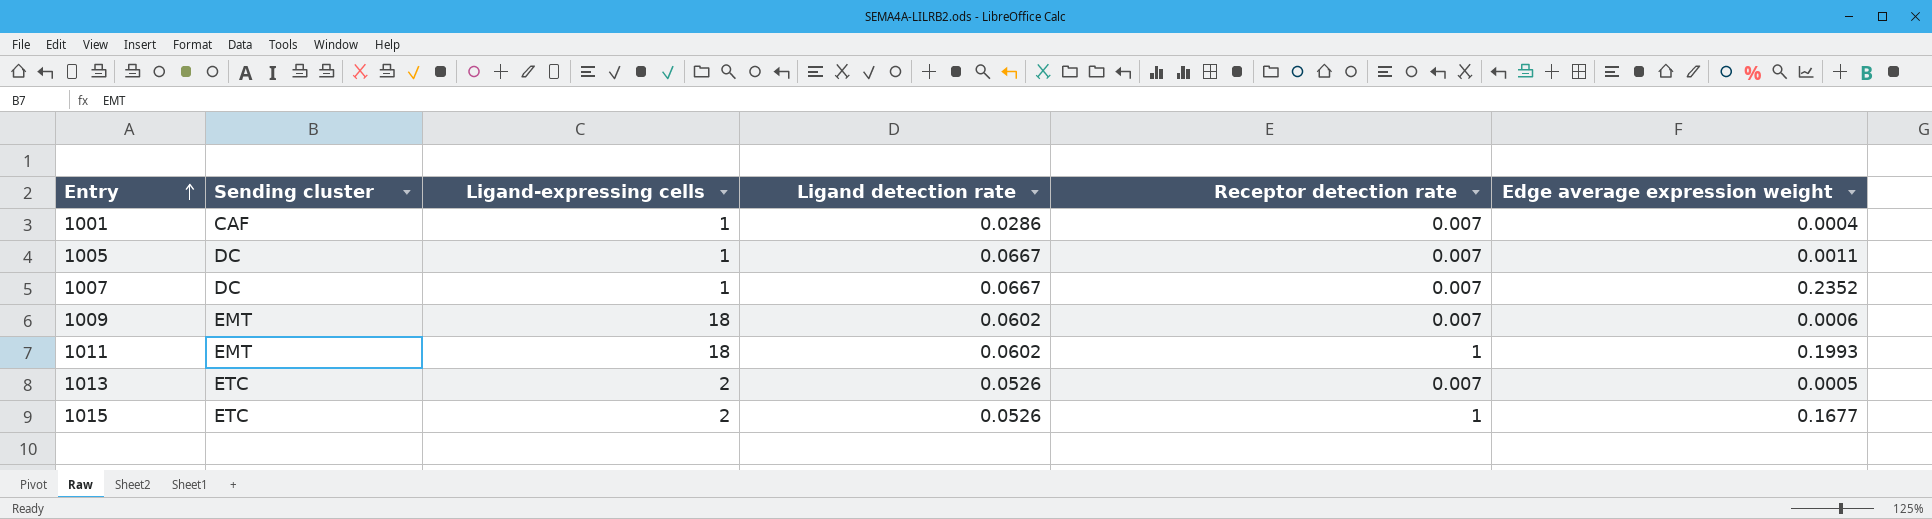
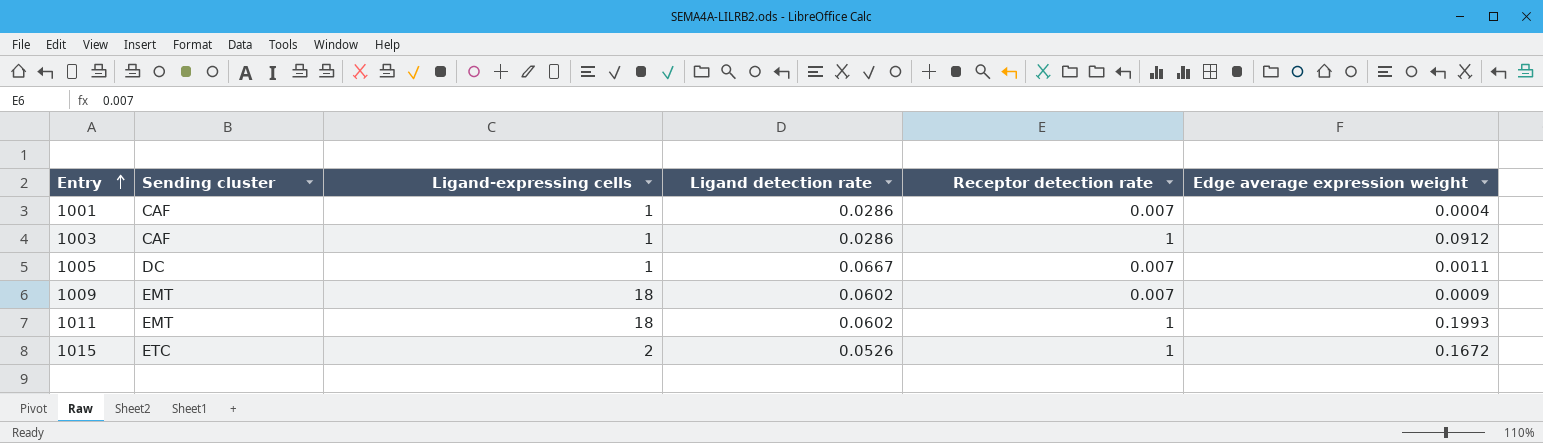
row 1007: DC | 1 | 0.0667 | 0.007 | 0.2352 -> none
row 1013: ETC | 2 | 0.0526 | 0.007 | 0.0005 -> none
row 1003: none -> CAF | 1 | 0.0286 | 1 | 0.0912
1009 | Edge average expression weight: 0.0006 -> 0.0009
1015 | Edge average expression weight: 0.1677 -> 0.1672

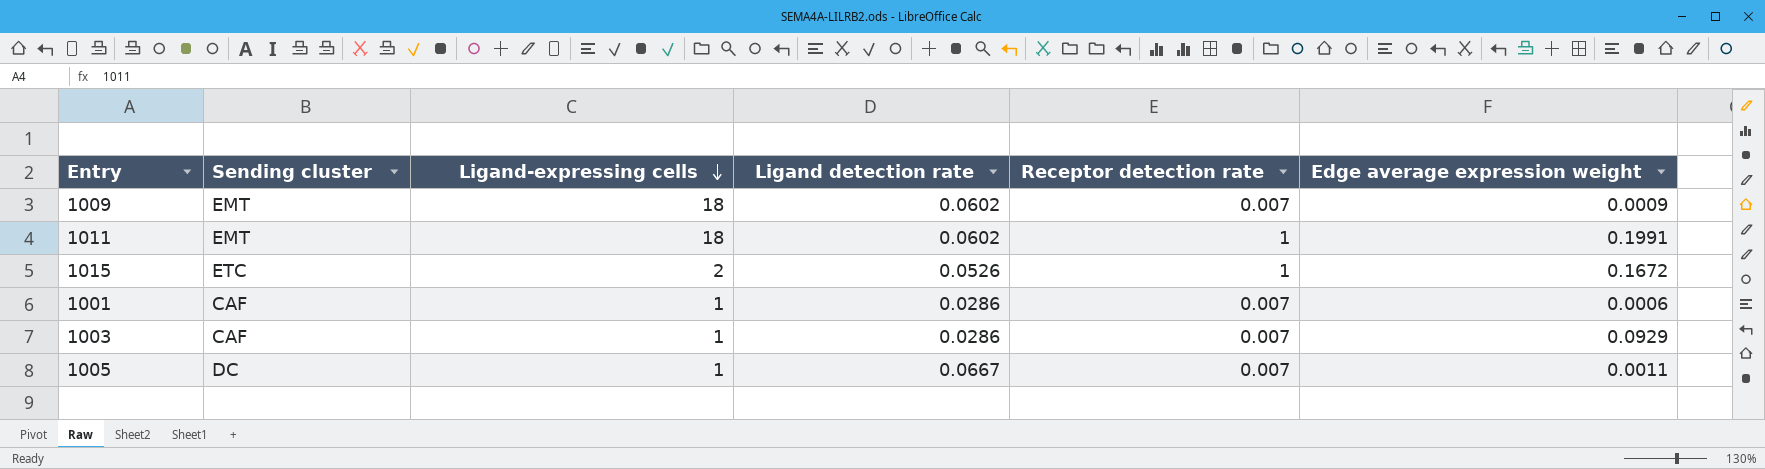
row order: Entry ascending -> Ligand-expressing cells descending
1011 | Edge average expression weight: 0.1993 -> 0.1991
1001 | Edge average expression weight: 0.0004 -> 0.0006
1003 | Receptor detection rate: 1 -> 0.007
1003 | Edge average expression weight: 0.0912 -> 0.0929

